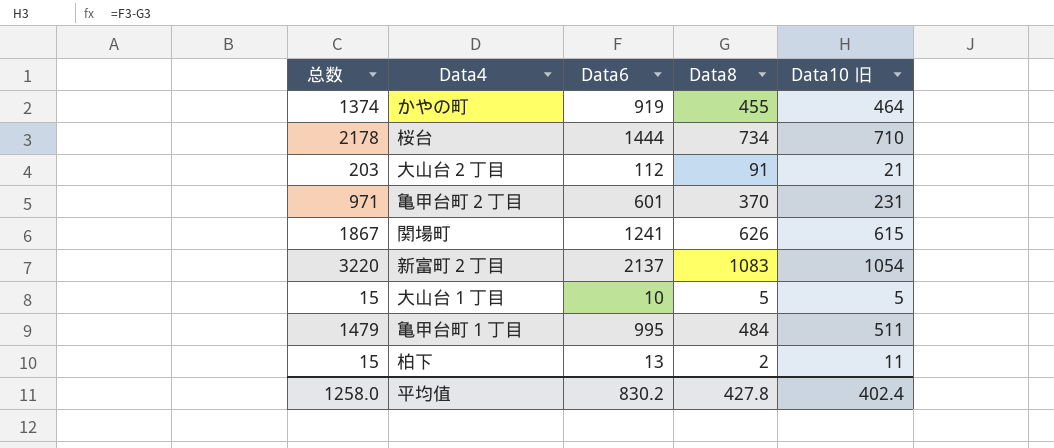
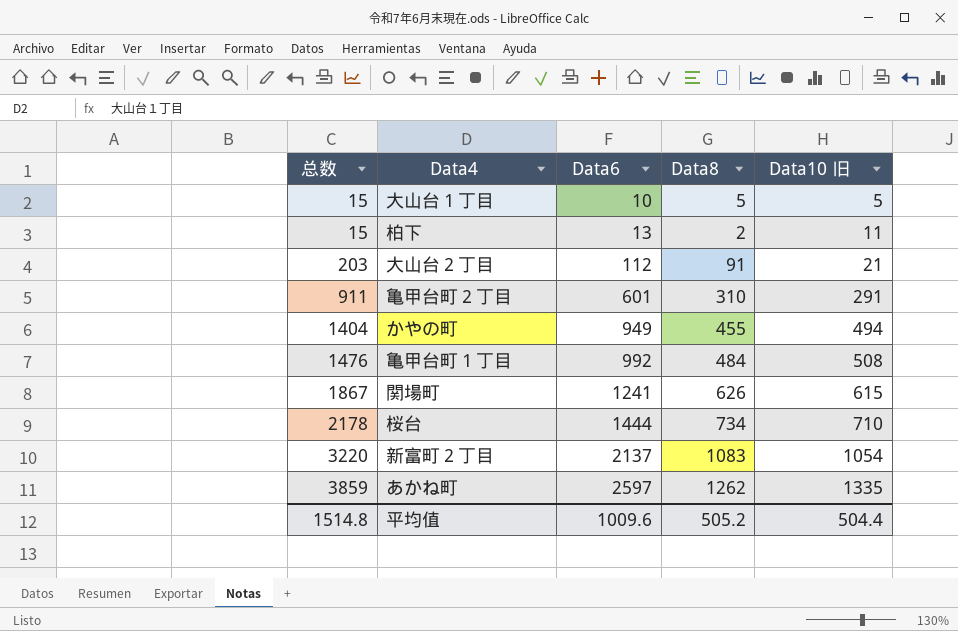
row order: none -> 总数 ascending
亀甲台町２丁目 | 总数: 971 -> 911
亀甲台町２丁目 | Data8: 370 -> 310
亀甲台町２丁目 | Data10 旧: 231 -> 291
かやの町 | 总数: 1374 -> 1404
かやの町 | Data6: 919 -> 949
かやの町 | Data10 旧: 464 -> 494
亀甲台町１丁目 | 总数: 1479 -> 1476
亀甲台町１丁目 | Data6: 995 -> 992
亀甲台町１丁目 | Data10 旧: 511 -> 508
row あかね町: none -> 3859 | 2597 | 1262 | 1335
平均值 | 总数: 1258.0 -> 1514.8
平均值 | Data6: 830.2 -> 1009.6
平均值 | Data8: 427.8 -> 505.2
平均值 | Data10 旧: 402.4 -> 504.4

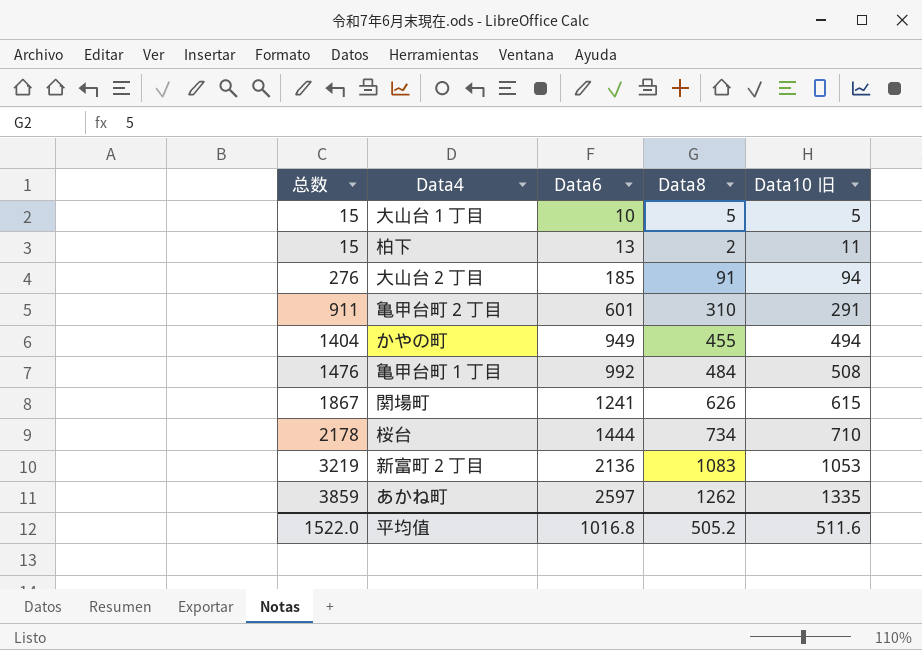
大山台２丁目 | 总数: 203 -> 276
大山台２丁目 | Data6: 112 -> 185
大山台２丁目 | Data10 旧: 21 -> 94
新富町２丁目 | 总数: 3220 -> 3219
新富町２丁目 | Data6: 2137 -> 2136
新富町２丁目 | Data10 旧: 1054 -> 1053
平均值 | 总数: 1514.8 -> 1522.0
平均值 | Data6: 1009.6 -> 1016.8
平均值 | Data10 旧: 504.4 -> 511.6

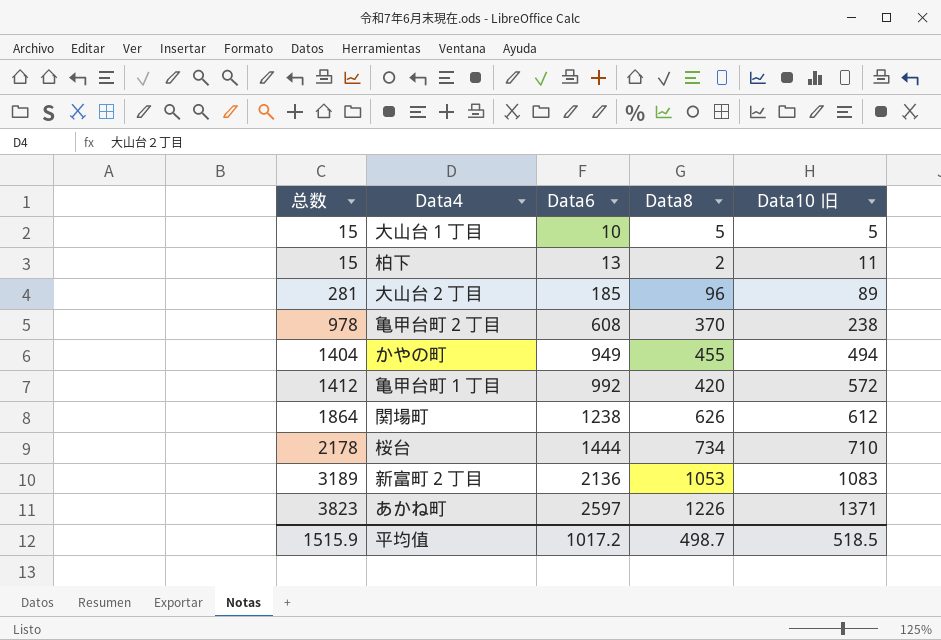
大山台２丁目 | 总数: 276 -> 281
大山台２丁目 | Data8: 91 -> 96
大山台２丁目 | Data10 旧: 94 -> 89
亀甲台町２丁目 | 总数: 911 -> 978
亀甲台町２丁目 | Data6: 601 -> 608
亀甲台町２丁目 | Data8: 310 -> 370
亀甲台町２丁目 | Data10 旧: 291 -> 238
亀甲台町１丁目 | 总数: 1476 -> 1412
亀甲台町１丁目 | Data8: 484 -> 420
亀甲台町１丁目 | Data10 旧: 508 -> 572
関場町 | 总数: 1867 -> 1864
関場町 | Data6: 1241 -> 1238
関場町 | Data10 旧: 615 -> 612
新富町２丁目 | 总数: 3219 -> 3189
新富町２丁目 | Data8: 1083 -> 1053
新富町２丁目 | Data10 旧: 1053 -> 1083
あかね町 | 总数: 3859 -> 3823
あかね町 | Data8: 1262 -> 1226
あかね町 | Data10 旧: 1335 -> 1371
平均值 | 总数: 1522.0 -> 1515.9
平均值 | Data6: 1016.8 -> 1017.2
平均值 | Data8: 505.2 -> 498.7
平均值 | Data10 旧: 511.6 -> 518.5

